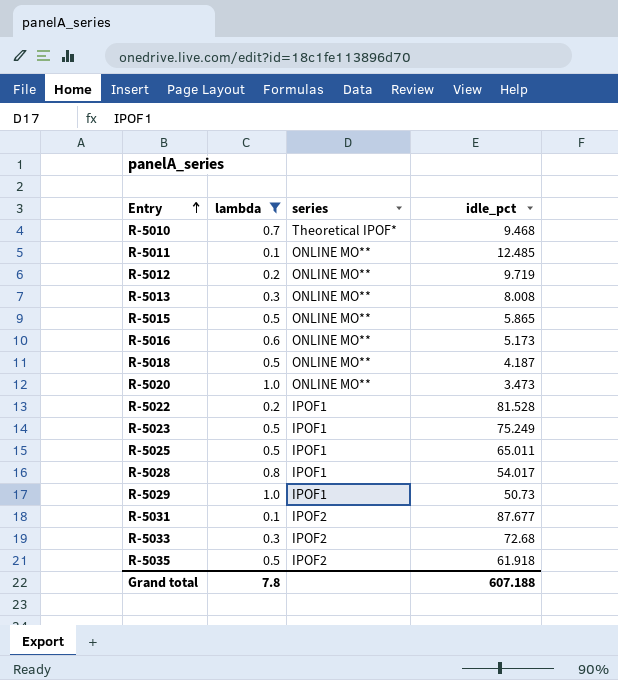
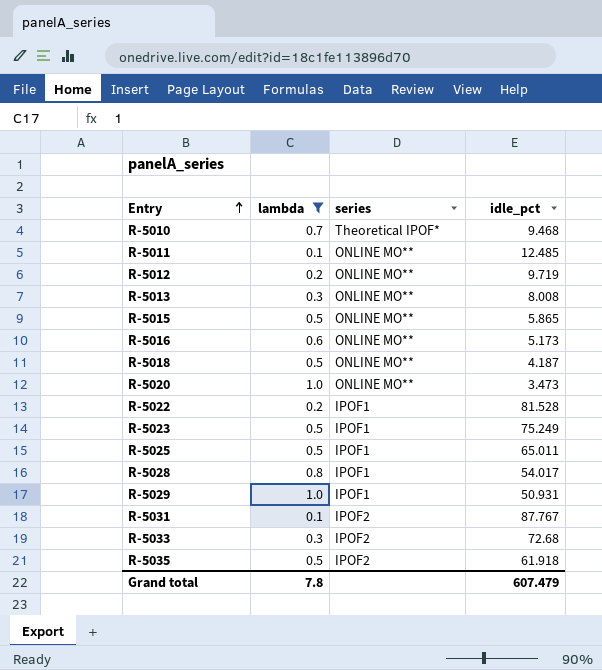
R-5029 | idle_pct: 50.73 -> 50.931
R-5031 | idle_pct: 87.677 -> 87.767
Grand total | idle_pct: 607.188 -> 607.479

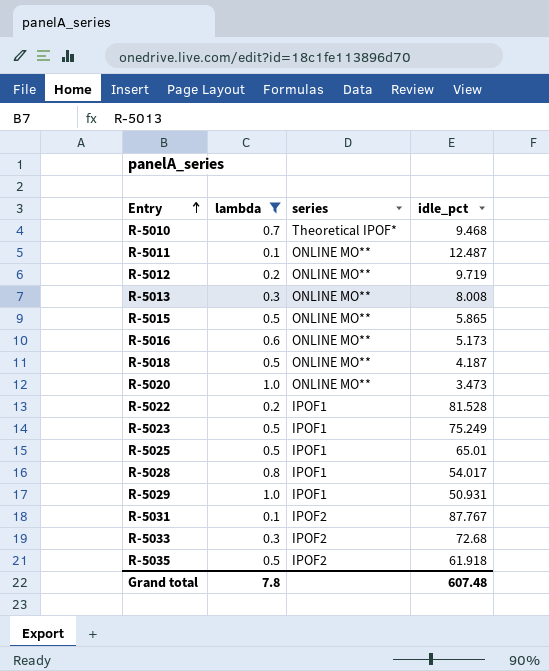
R-5011 | idle_pct: 12.485 -> 12.487
R-5025 | idle_pct: 65.011 -> 65.01
Grand total | idle_pct: 607.479 -> 607.48

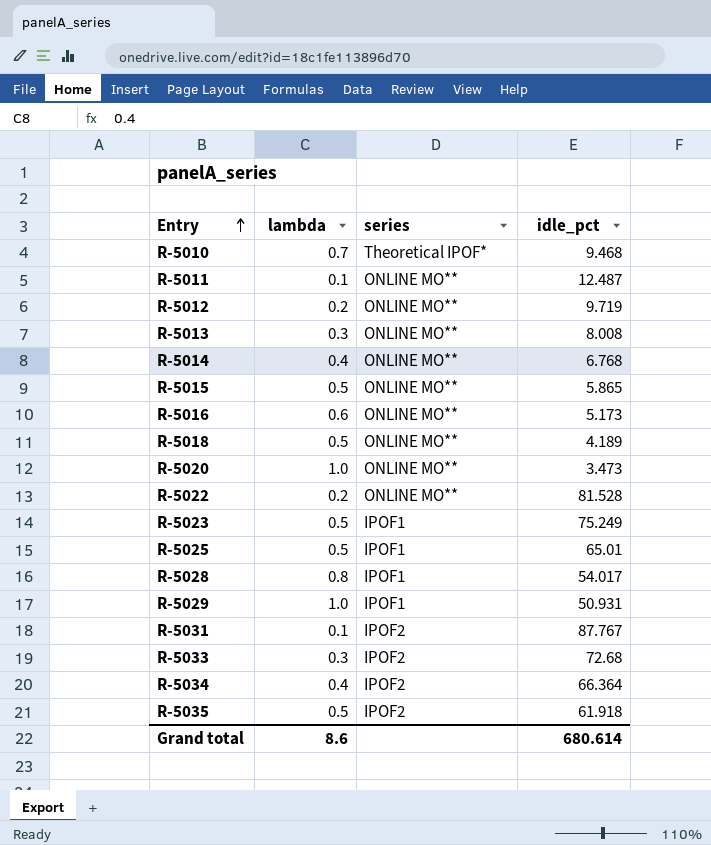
filter: lambda != 0.4 -> none
R-5018 | idle_pct: 4.187 -> 4.189
R-5022 | series: IPOF1 -> ONLINE MO**
Grand total | lambda: 7.8 -> 8.6
Grand total | idle_pct: 607.48 -> 680.614

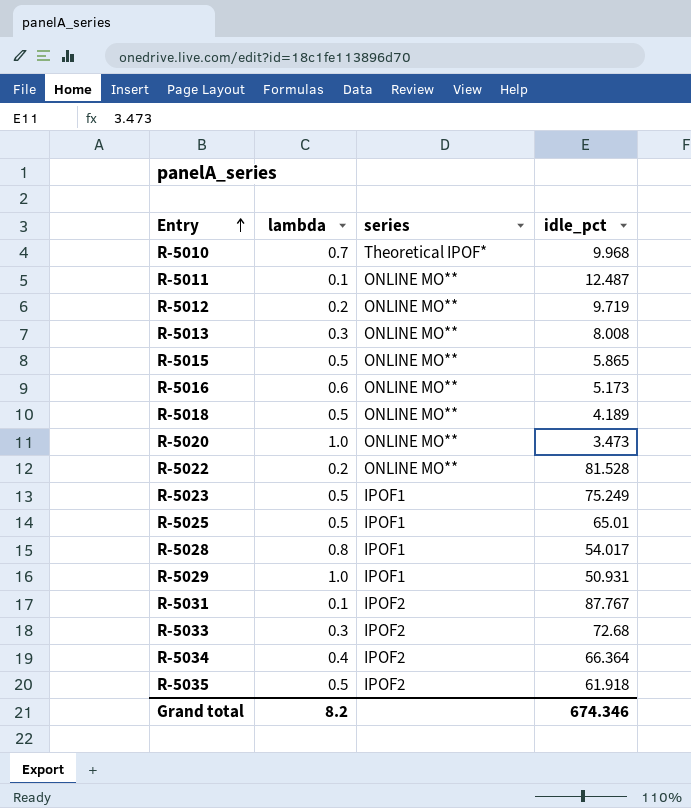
row R-5014: 0.4 | ONLINE MO** | 6.768 -> none
R-5010 | idle_pct: 9.468 -> 9.968
Grand total | lambda: 8.6 -> 8.2
Grand total | idle_pct: 680.614 -> 674.346

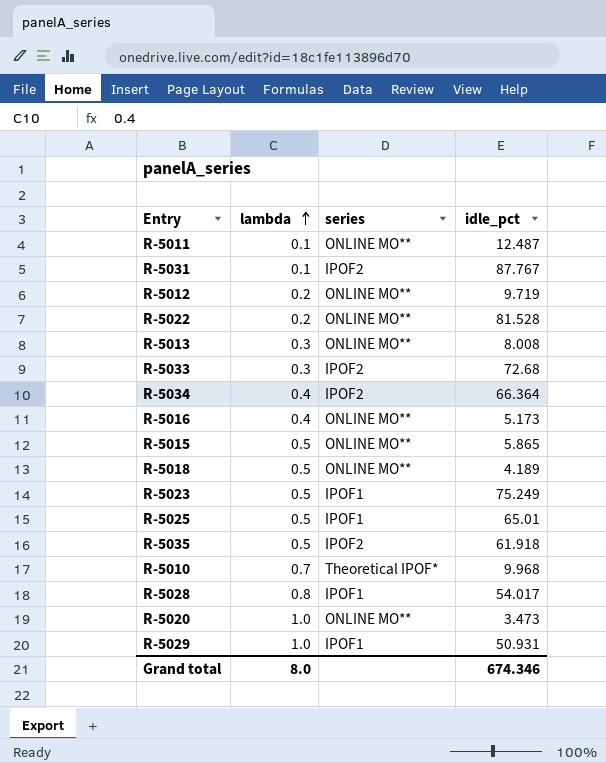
row order: Entry ascending -> lambda ascending
R-5016 | lambda: 0.6 -> 0.4
Grand total | lambda: 8.2 -> 8.0

